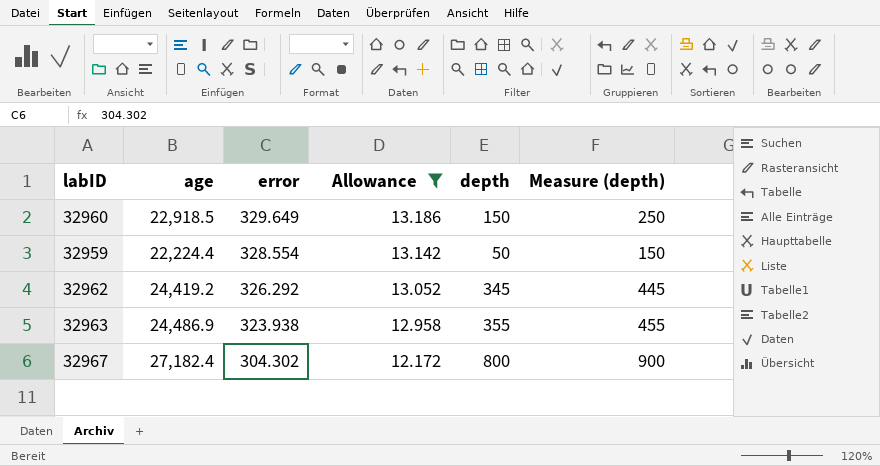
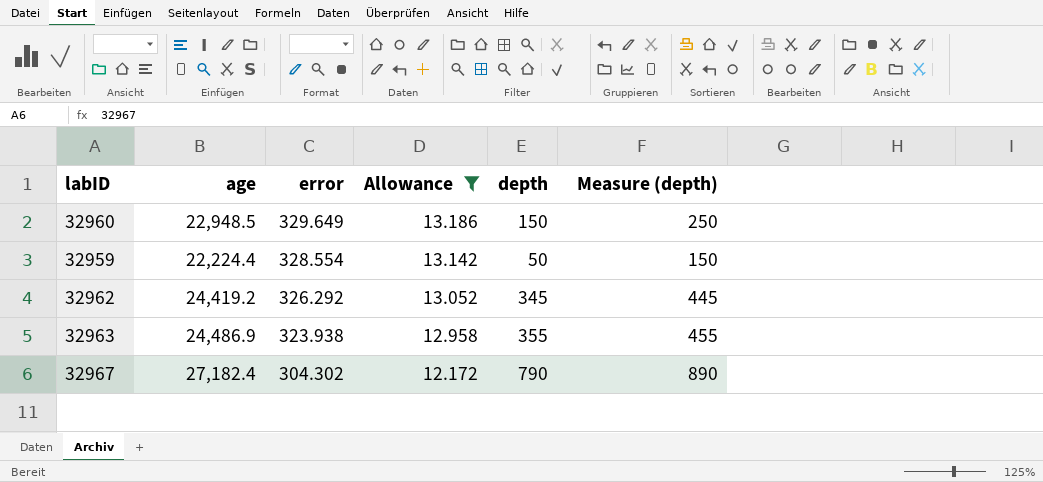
32960 | age: 22,918.5 -> 22,948.5
32967 | depth: 800 -> 790
32967 | Measure (depth): 900 -> 890

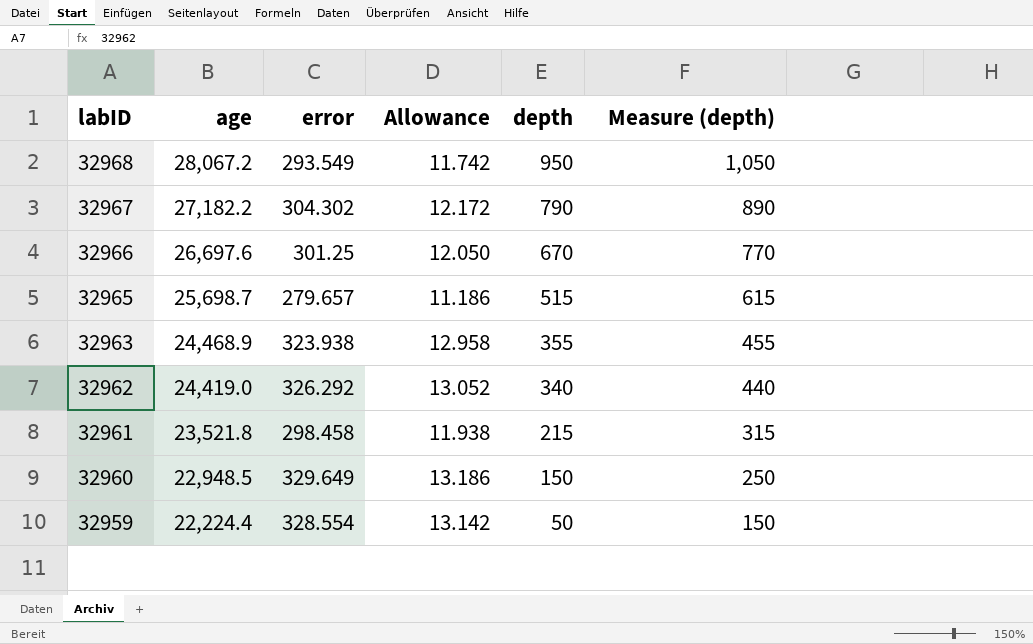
filter: Allowance >= 12.172 -> none
row order: error descending -> labID descending
32967 | age: 27,182.4 -> 27,182.2
32963 | age: 24,486.9 -> 24,468.9
32962 | age: 24,419.2 -> 24,419.0
32962 | depth: 345 -> 340
32962 | Measure (depth): 445 -> 440

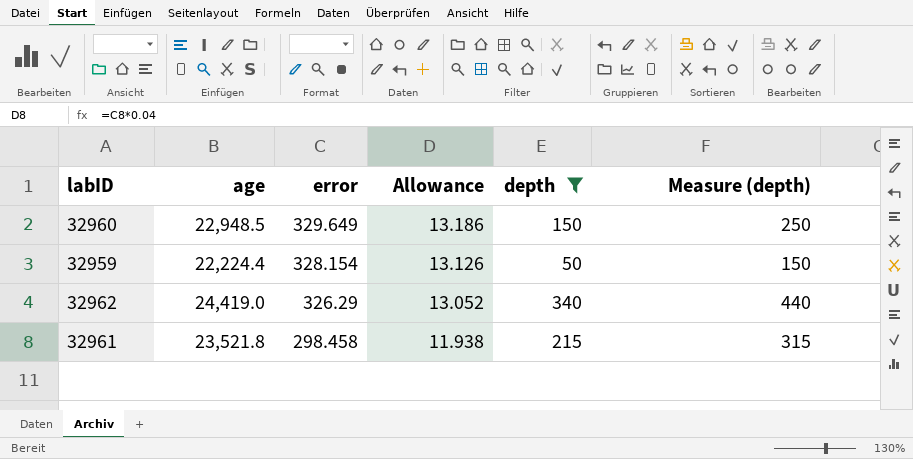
filter: none -> depth <= 340
row order: labID descending -> error descending
32959 | error: 328.554 -> 328.154
32959 | Allowance: 13.142 -> 13.126
32962 | error: 326.292 -> 326.29

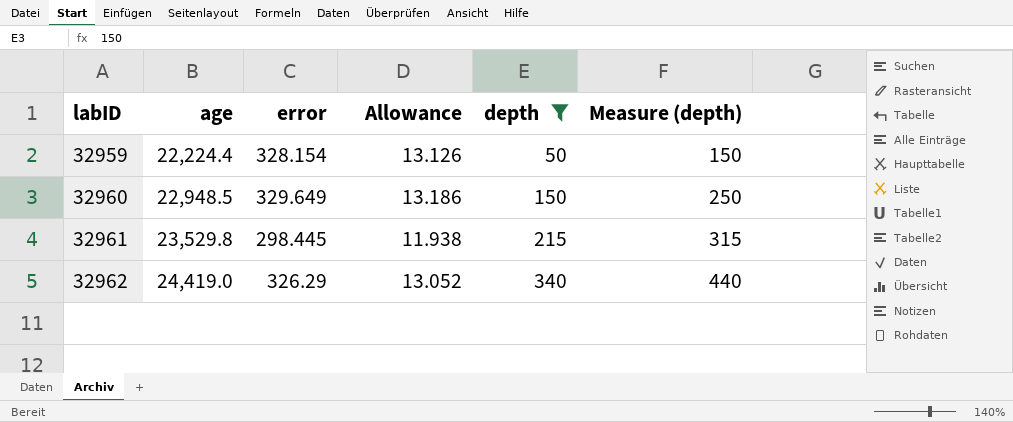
row order: error descending -> labID ascending
32961 | age: 23,521.8 -> 23,529.8
32961 | error: 298.458 -> 298.445

